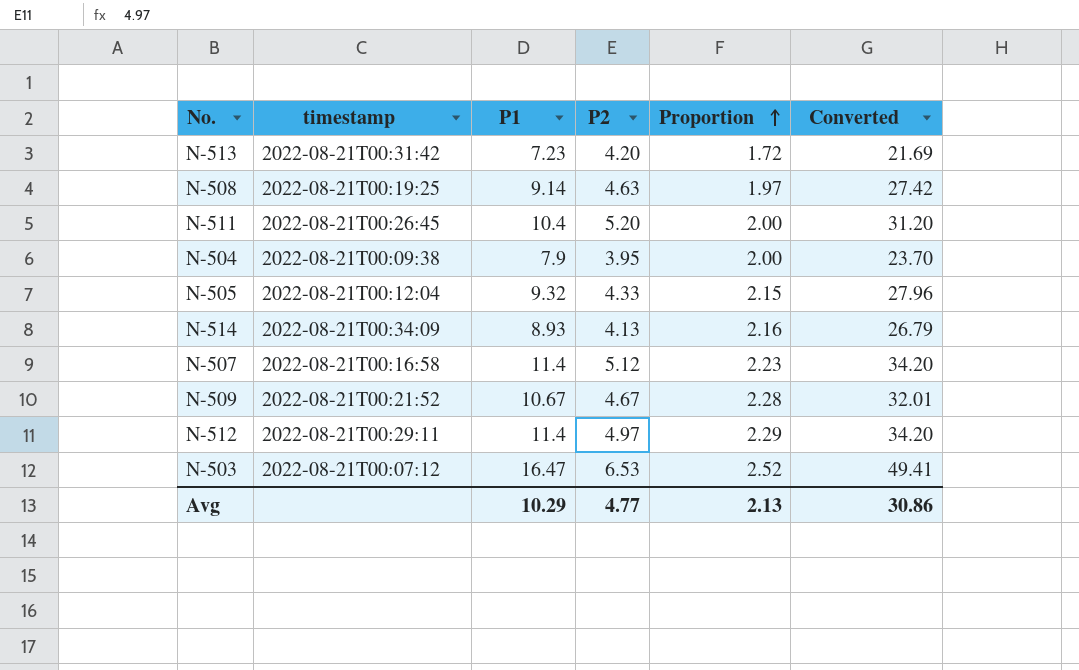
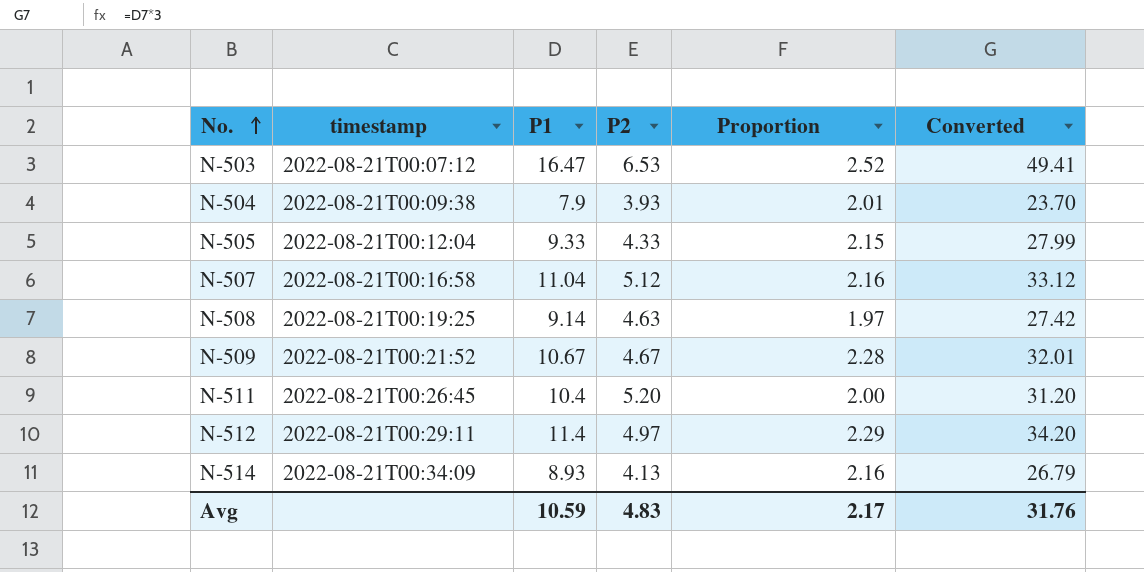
row order: Proportion ascending -> No. ascending
row N-513: 2022-08-21T00:31:42 | 7.23 | 4.20 | 1.72 | 21.69 -> none
N-504 | P2: 3.95 -> 3.93
N-504 | Proportion: 2.00 -> 2.01
N-505 | P1: 9.32 -> 9.33
N-505 | Converted: 27.96 -> 27.99
N-507 | P1: 11.4 -> 11.04
N-507 | Proportion: 2.23 -> 2.16
N-507 | Converted: 34.20 -> 33.12
Avg | P1: 10.29 -> 10.59
Avg | P2: 4.77 -> 4.83
Avg | Proportion: 2.13 -> 2.17
Avg | Converted: 30.86 -> 31.76

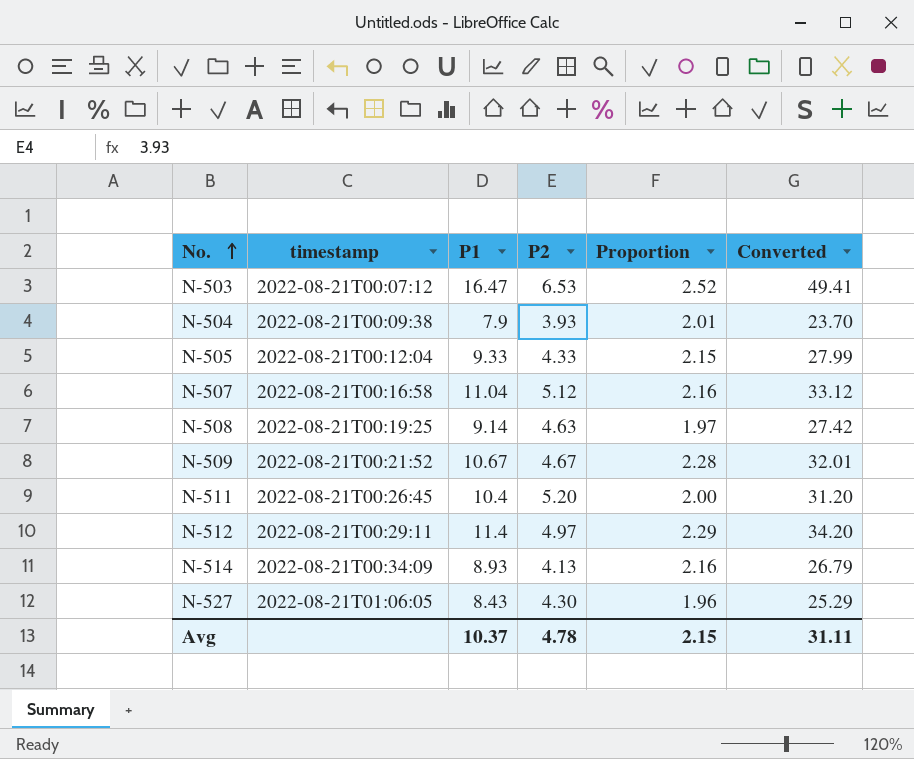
row N-527: none -> 2022-08-21T01:06:05 | 8.43 | 4.30 | 1.96 | 25.29
Avg | P1: 10.59 -> 10.37
Avg | P2: 4.83 -> 4.78
Avg | Proportion: 2.17 -> 2.15
Avg | Converted: 31.76 -> 31.11

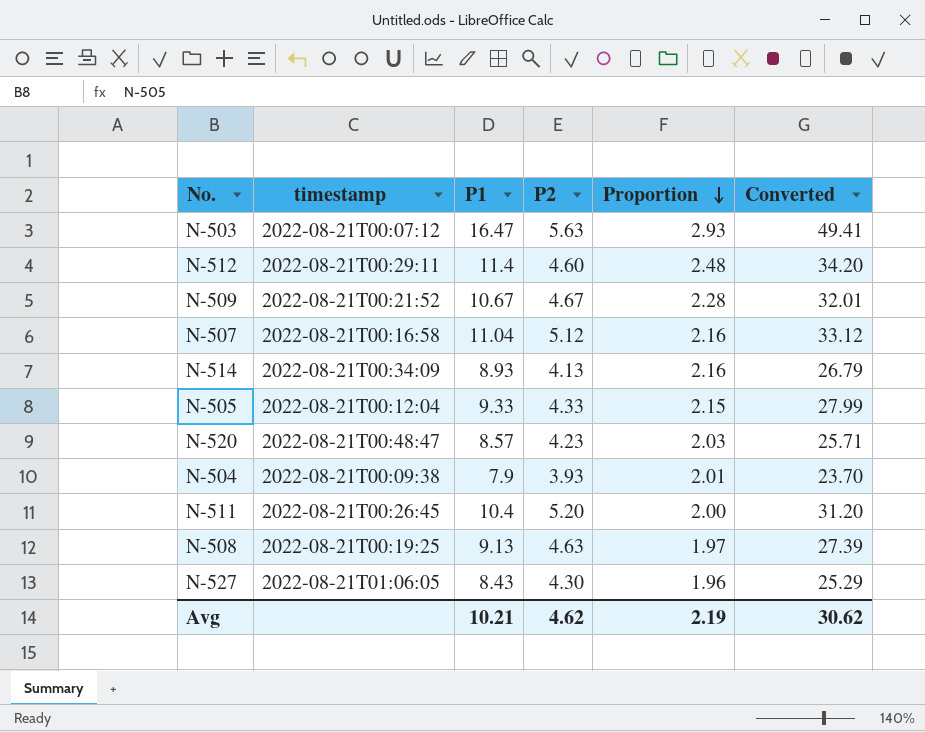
row order: No. ascending -> Proportion descending
N-503 | P2: 6.53 -> 5.63
N-503 | Proportion: 2.52 -> 2.93
N-512 | P2: 4.97 -> 4.60
N-512 | Proportion: 2.29 -> 2.48
row N-520: none -> 2022-08-21T00:48:47 | 8.57 | 4.23 | 2.03 | 25.71
N-508 | P1: 9.14 -> 9.13
N-508 | Converted: 27.42 -> 27.39
Avg | P1: 10.37 -> 10.21
Avg | P2: 4.78 -> 4.62
Avg | Proportion: 2.15 -> 2.19
Avg | Converted: 31.11 -> 30.62

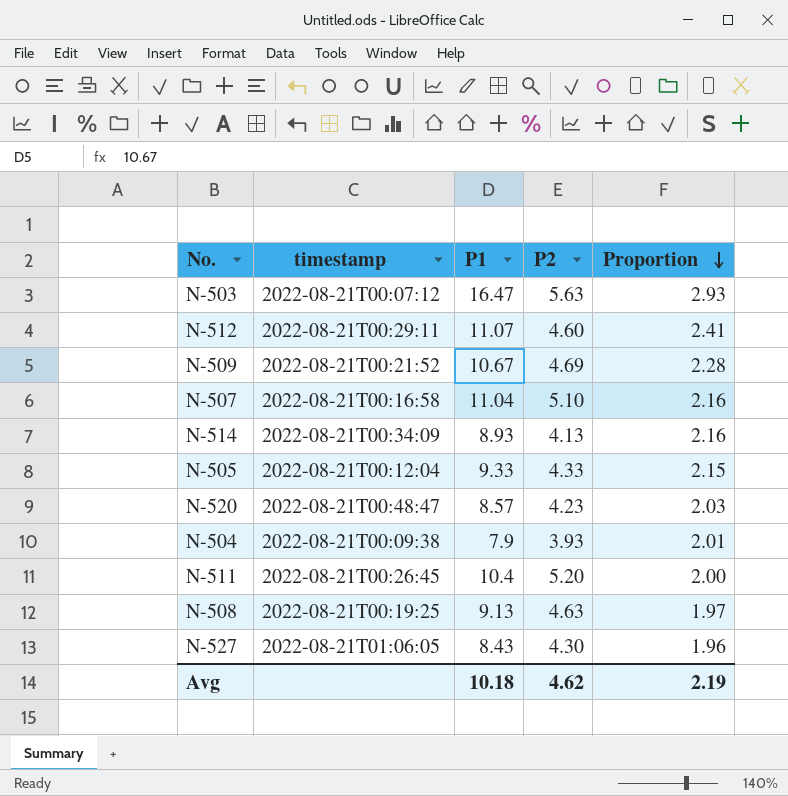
column Converted | formula: [P1] * 3 -> none
N-512 | P1: 11.4 -> 11.07
N-512 | Proportion: 2.48 -> 2.41
N-509 | P2: 4.67 -> 4.69
N-507 | P2: 5.12 -> 5.10
Avg | P1: 10.21 -> 10.18

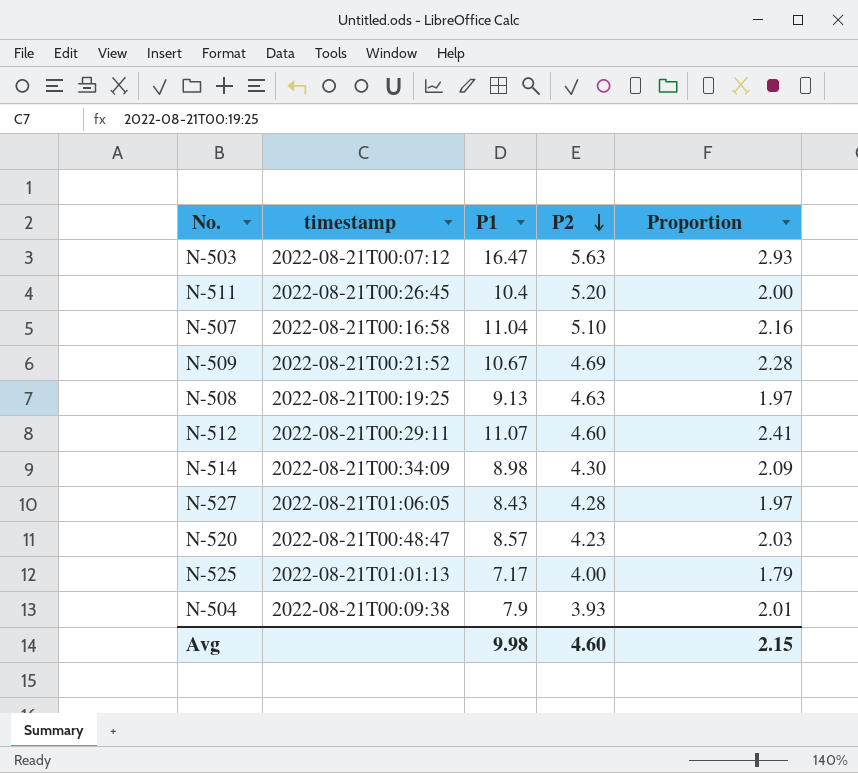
row order: Proportion descending -> P2 descending
row N-505: 2022-08-21T00:12:04 | 9.33 | 4.33 | 2.15 -> none
N-514 | P1: 8.93 -> 8.98
N-514 | P2: 4.13 -> 4.30
N-514 | Proportion: 2.16 -> 2.09
N-527 | P2: 4.30 -> 4.28
N-527 | Proportion: 1.96 -> 1.97
row N-525: none -> 2022-08-21T01:01:13 | 7.17 | 4.00 | 1.79
Avg | P1: 10.18 -> 9.98
Avg | P2: 4.62 -> 4.60
Avg | Proportion: 2.19 -> 2.15

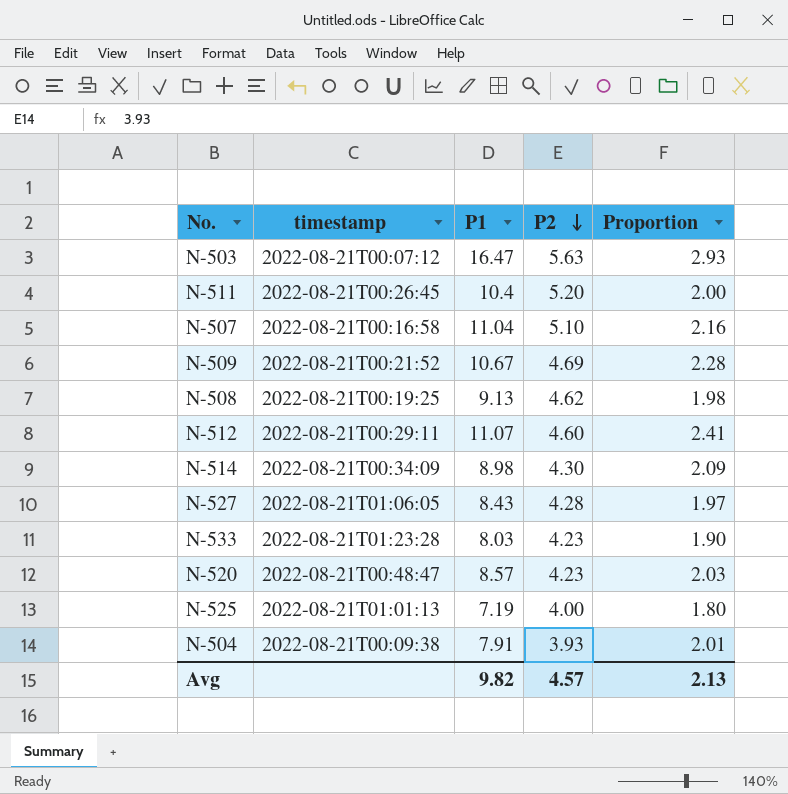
N-508 | P2: 4.63 -> 4.62
N-508 | Proportion: 1.97 -> 1.98
row N-533: none -> 2022-08-21T01:23:28 | 8.03 | 4.23 | 1.90
N-525 | P1: 7.17 -> 7.19
N-525 | Proportion: 1.79 -> 1.80
N-504 | P1: 7.9 -> 7.91
Avg | P1: 9.98 -> 9.82
Avg | P2: 4.60 -> 4.57
Avg | Proportion: 2.15 -> 2.13

